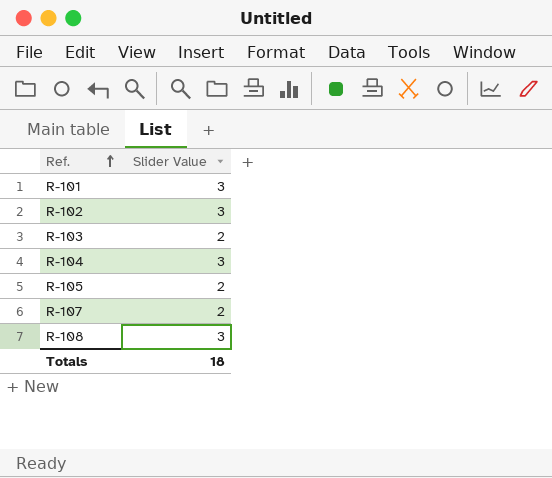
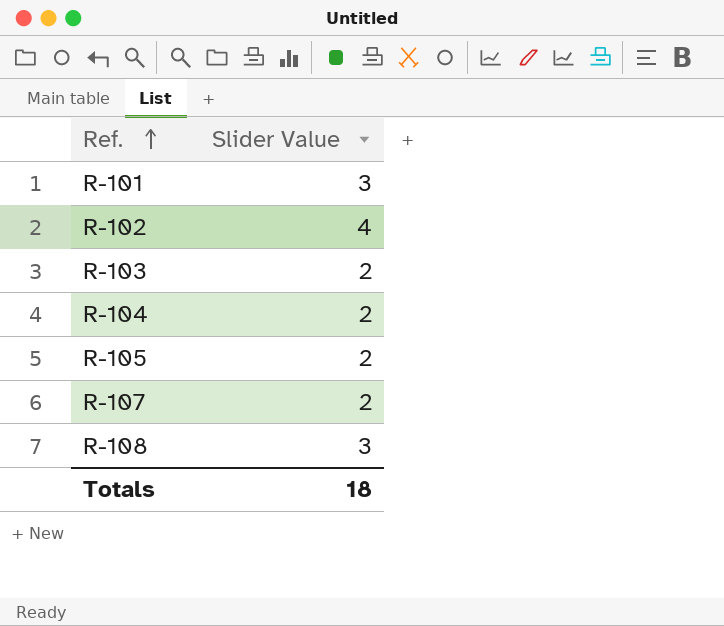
R-102 | Slider Value: 3 -> 4
R-104 | Slider Value: 3 -> 2

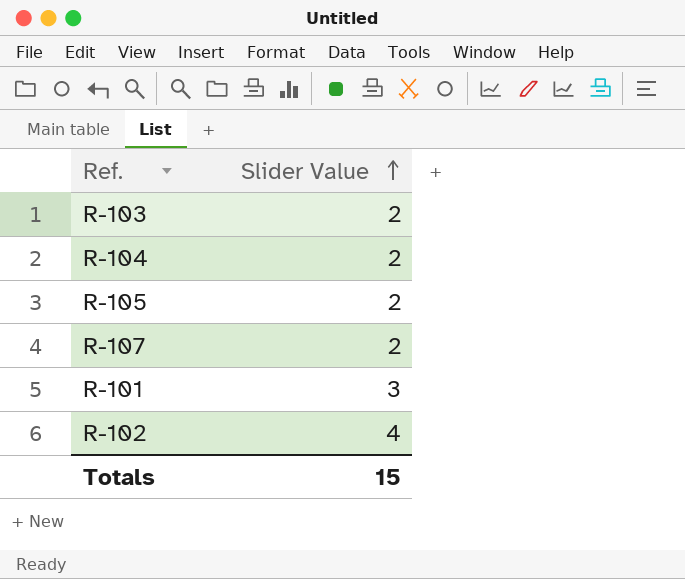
row order: Ref. ascending -> Slider Value ascending
row R-108: 3 -> none
Totals | Slider Value: 18 -> 15

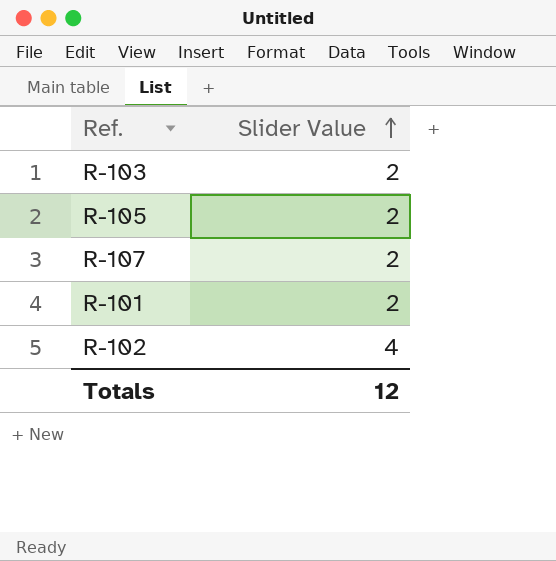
row R-104: 2 -> none
R-101 | Slider Value: 3 -> 2
Totals | Slider Value: 15 -> 12

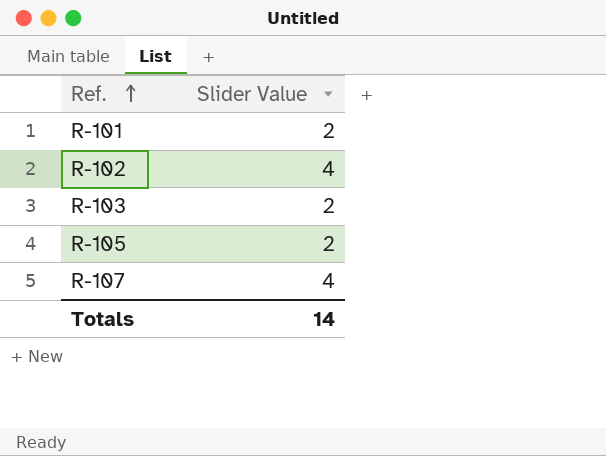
row order: Slider Value ascending -> Ref. ascending
R-107 | Slider Value: 2 -> 4
Totals | Slider Value: 12 -> 14

